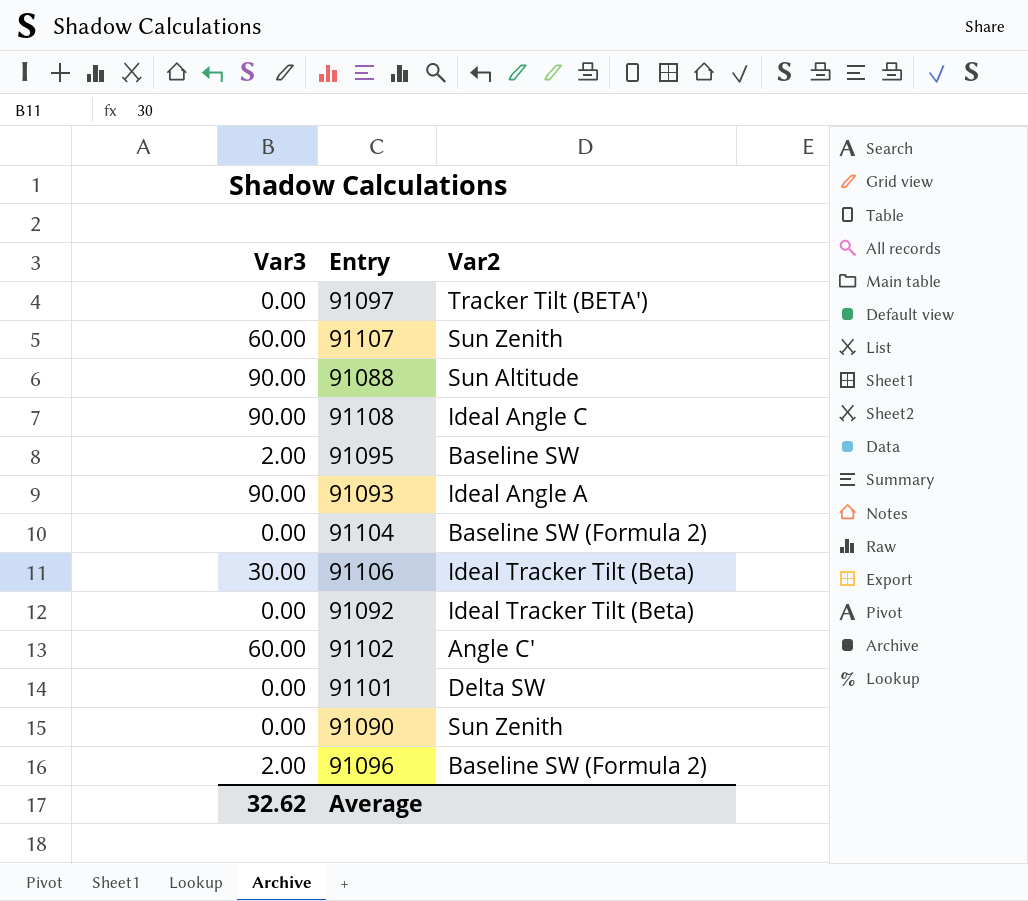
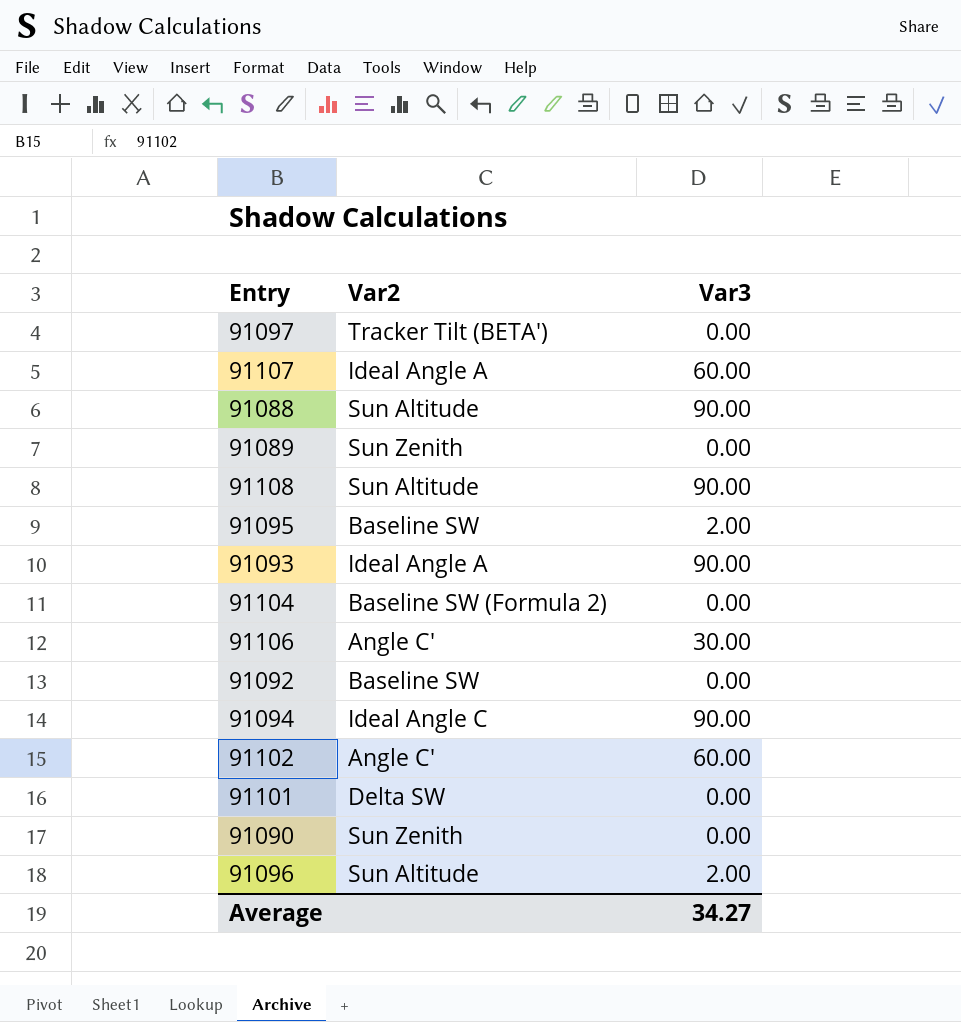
column Var3 | position: 1 -> 3
91107 | Var2: Sun Zenith -> Ideal Angle A
row 91089: none -> Sun Zenith | 0.00
91108 | Var2: Ideal Angle C -> Sun Altitude
91106 | Var2: Ideal Tracker Tilt (Beta) -> Angle C'
91092 | Var2: Ideal Tracker Tilt (Beta) -> Baseline SW
row 91094: none -> Ideal Angle C | 90.00
91096 | Var2: Baseline SW (Formula 2) -> Sun Altitude
Average | Var3: 32.62 -> 34.27

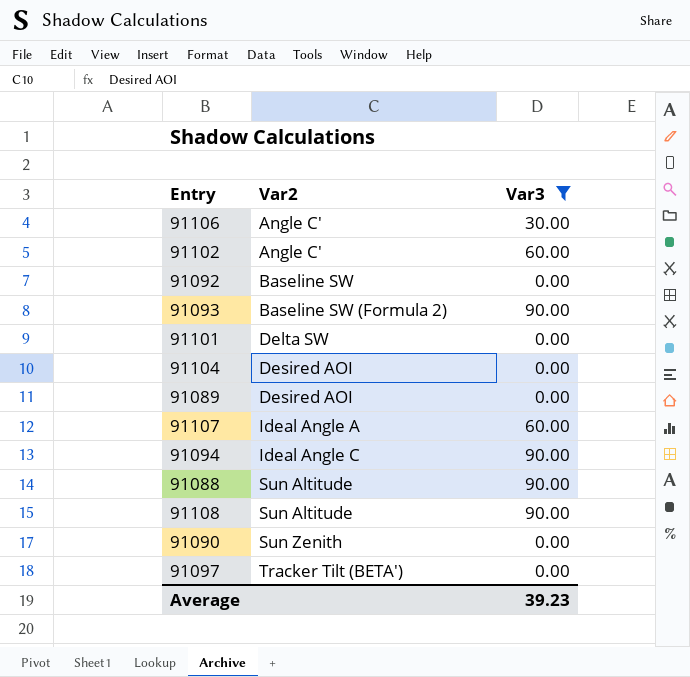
filter: none -> Var3 != 2.00
row order: none -> Var2 ascending
91093 | Var2: Ideal Angle A -> Baseline SW (Formula 2)
91104 | Var2: Baseline SW (Formula 2) -> Desired AOI
91089 | Var2: Sun Zenith -> Desired AOI
Average | Var3: 34.27 -> 39.23

